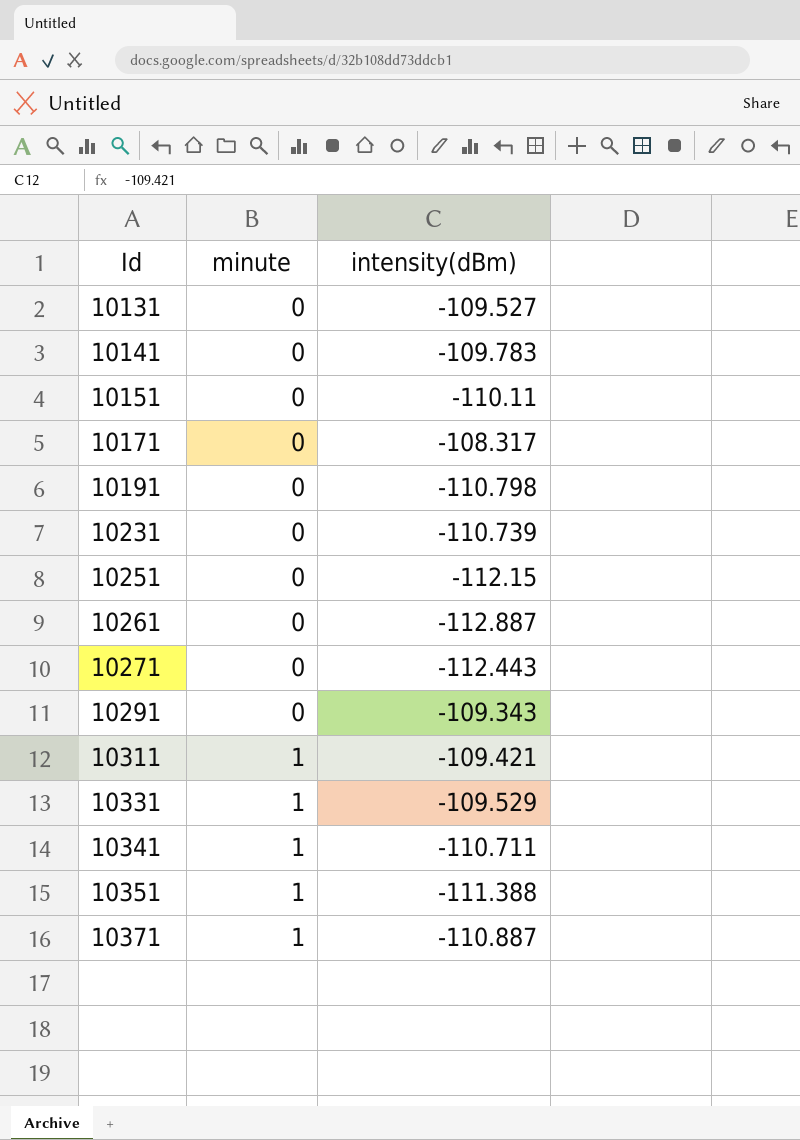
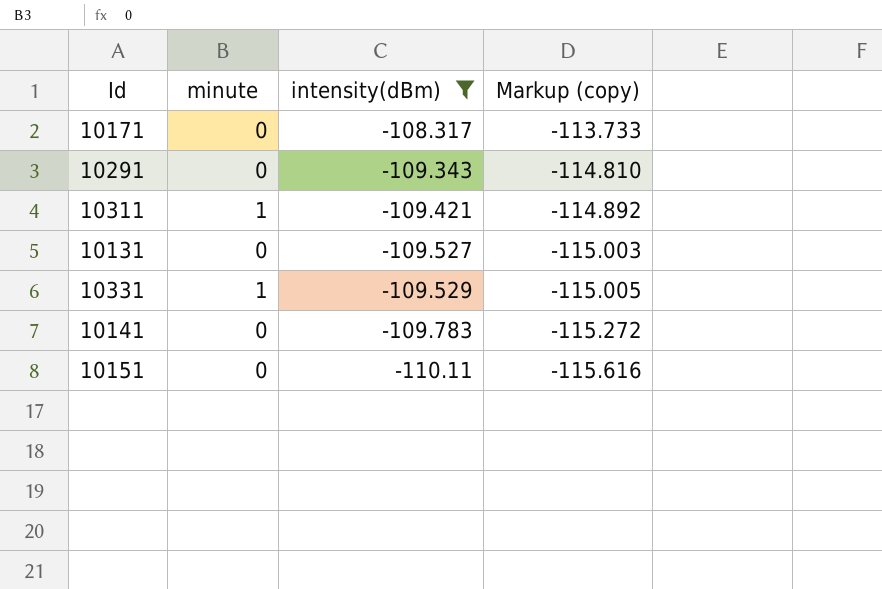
filter: none -> intensity(dBm) >= -110.11
row order: Id ascending -> intensity(dBm) descending
column Markup (copy) | formula: none -> [intensity(dBm)] * 1.05

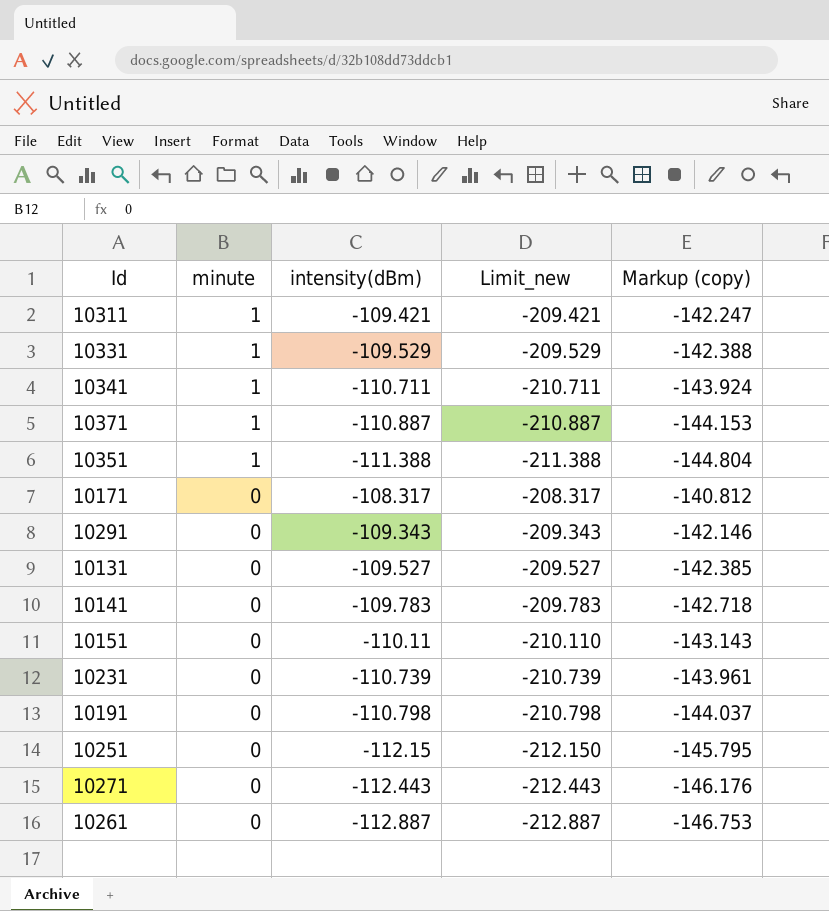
filter: intensity(dBm) >= -110.11 -> none
row order: intensity(dBm) descending -> minute descending
column Limit_new | formula: none -> [intensity(dBm)] - 100
column Markup (copy) | formula: [intensity(dBm)] * 1.05 -> [intensity(dBm)] * 1.3

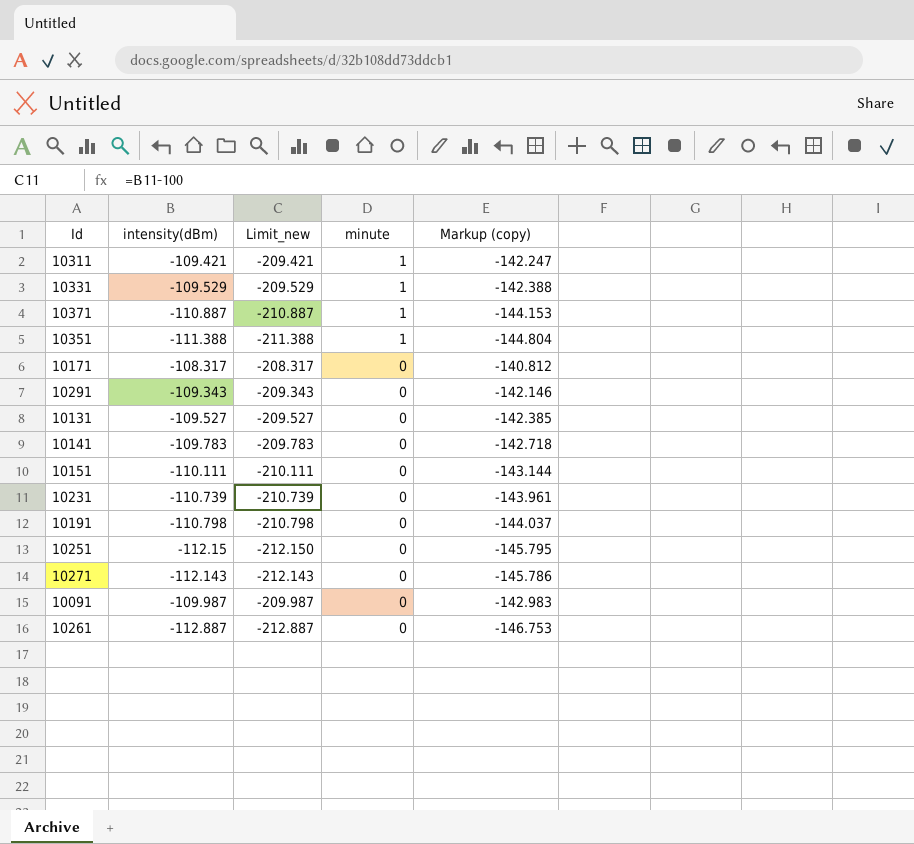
column minute | position: 2 -> 4
row 10341: 1 | -110.711 | -210.711 | -143.924 -> none
10151 | intensity(dBm): -110.11 -> -110.111
10151 | Limit_new: -210.110 -> -210.111
10151 | Markup (copy): -143.143 -> -143.144
10271 | intensity(dBm): -112.443 -> -112.143
10271 | Limit_new: -212.443 -> -212.143
10271 | Markup (copy): -146.176 -> -145.786
row 10091: none -> -109.987 | -209.987 | 0 | -142.983

